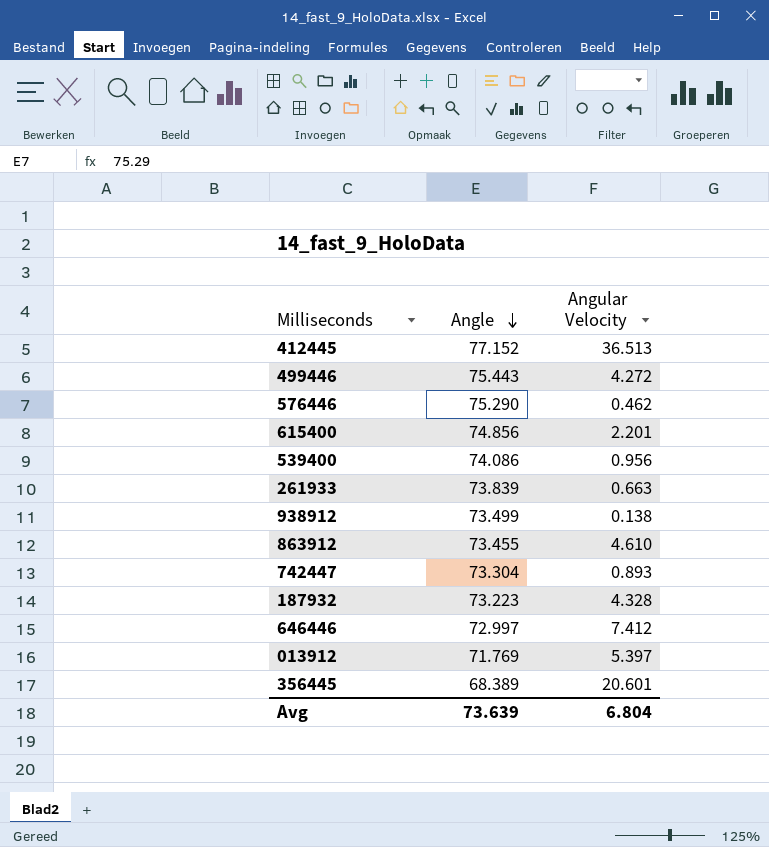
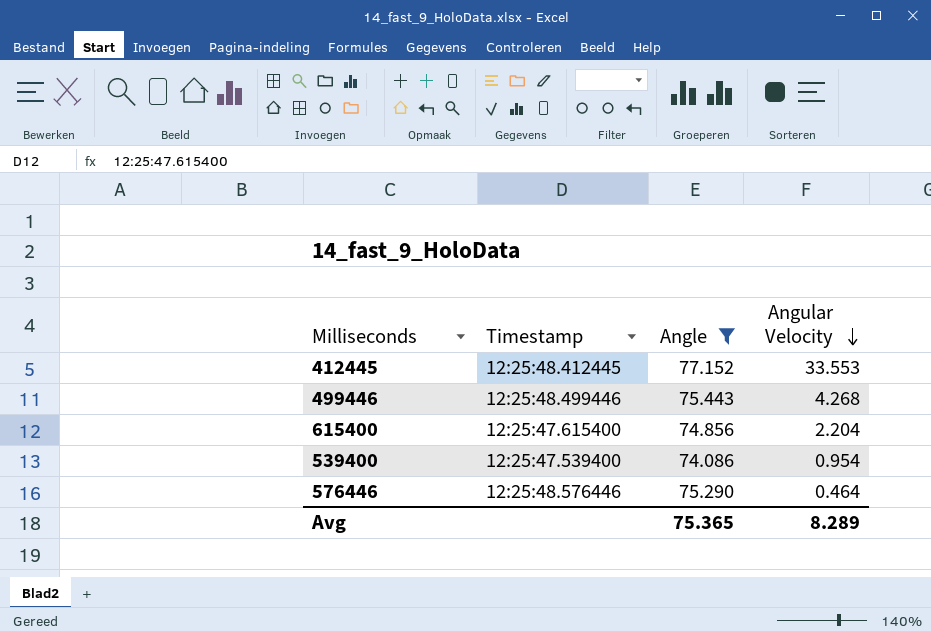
filter: none -> Angle >= 74.086
row order: Angle descending -> Angular Velocity descending
column Timestamp | position: none -> 2
412445 | Angular Velocity: 36.513 -> 33.553
499446 | Angular Velocity: 4.272 -> 4.268
615400 | Angular Velocity: 2.201 -> 2.204
539400 | Angular Velocity: 0.956 -> 0.954
576446 | Angular Velocity: 0.462 -> 0.464
Avg | Angle: 73.639 -> 75.365
Avg | Angular Velocity: 6.804 -> 8.289

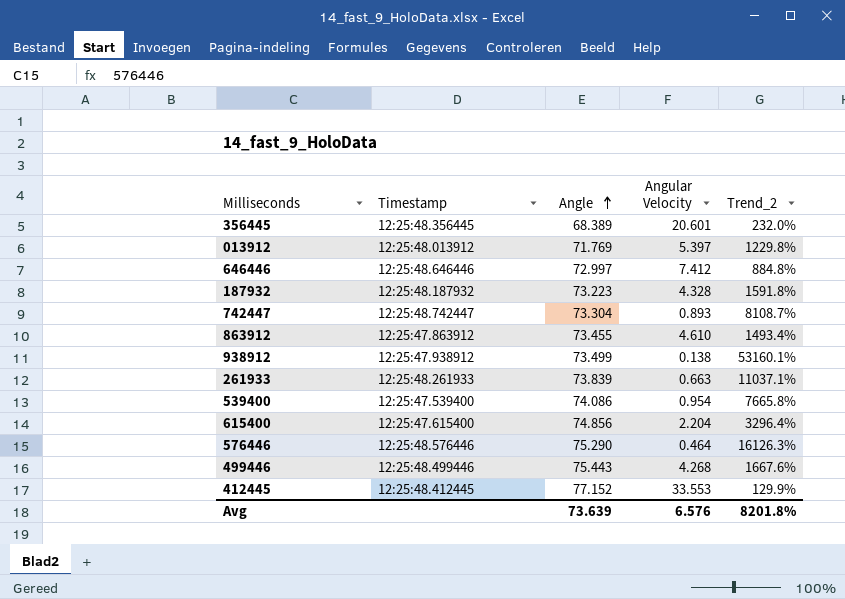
filter: Angle >= 74.086 -> none
row order: Angular Velocity descending -> Angle ascending
column Trend_2 | formula: none -> ([Angle] - [Angular Velocity]) / [Angular Velocity]
Avg | Angle: 75.365 -> 73.639
Avg | Angular Velocity: 8.289 -> 6.576

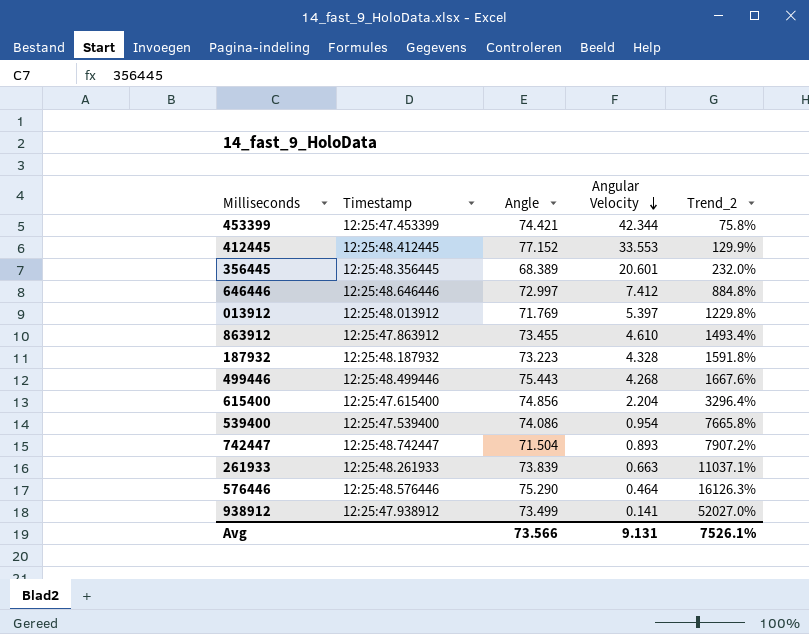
row order: Angle ascending -> Angular Velocity descending
row 453399: none -> 12:25:47.453399 | 74.421 | 42.344 | 75.8%
742447 | Angle: 73.304 -> 71.504
742447 | Trend_2: 8108.7% -> 7907.2%
938912 | Angular Velocity: 0.138 -> 0.141
938912 | Trend_2: 53160.1% -> 52027.0%
Avg | Angle: 73.639 -> 73.566
Avg | Angular Velocity: 6.576 -> 9.131
Avg | Trend_2: 8201.8% -> 7526.1%

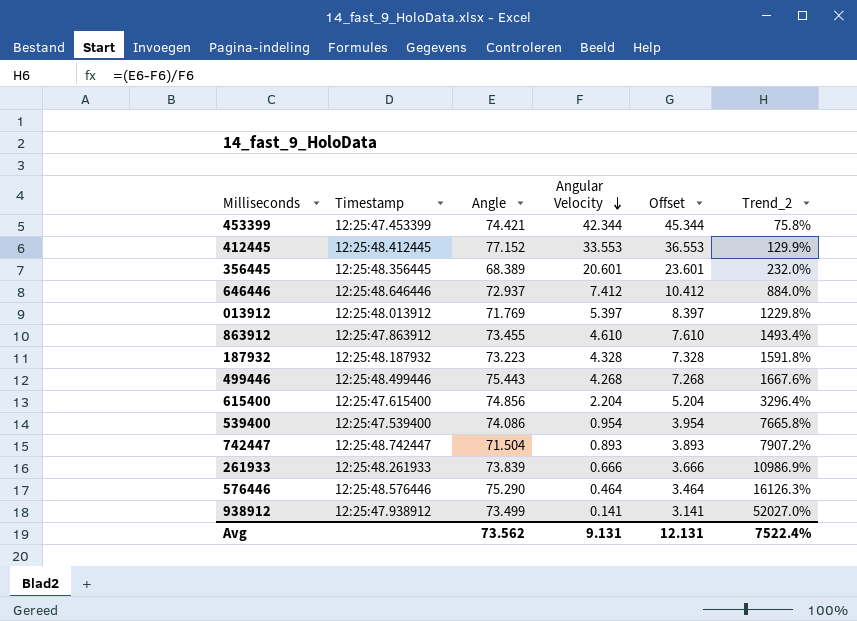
column Offset | formula: none -> [Angular Velocity] + 3
646446 | Angle: 72.997 -> 72.937
646446 | Trend_2: 884.8% -> 884.0%
261933 | Angular Velocity: 0.663 -> 0.666
261933 | Trend_2: 11037.1% -> 10986.9%
Avg | Angle: 73.566 -> 73.562
Avg | Trend_2: 7526.1% -> 7522.4%

